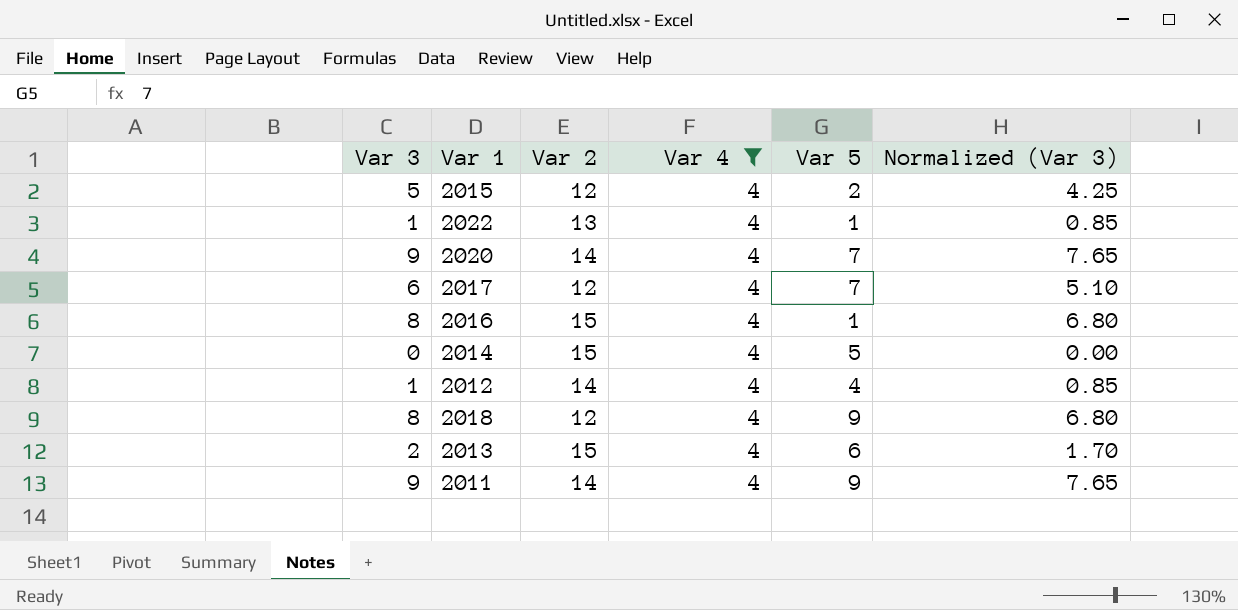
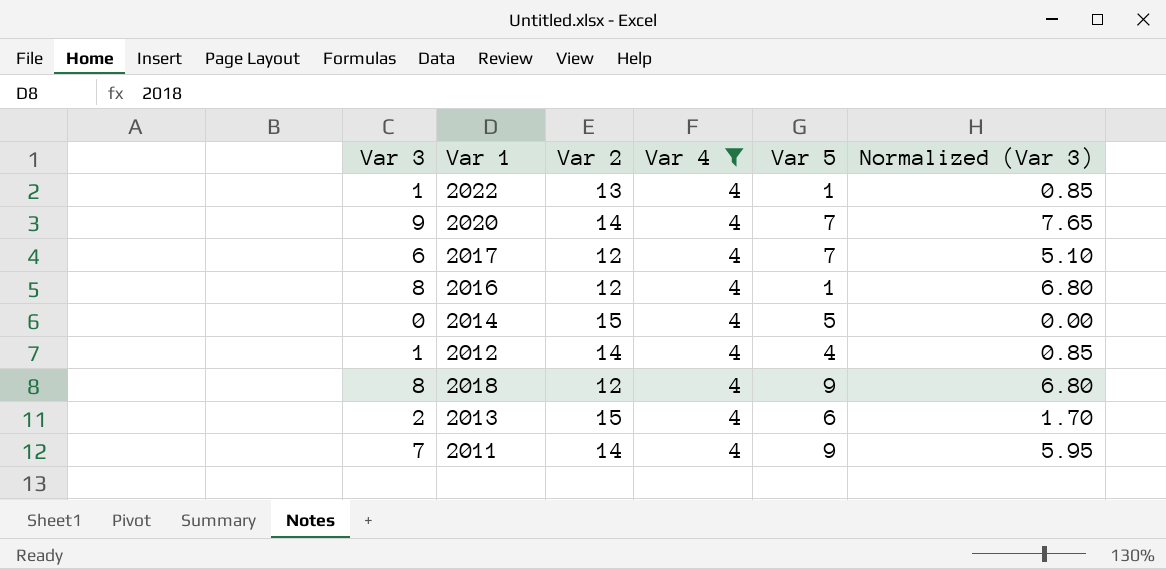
row 2015: 5 | 12 | 4 | 2 | 4.25 -> none
2016 | Var 2: 15 -> 12
2011 | Var 3: 9 -> 7
2011 | Normalized (Var 3): 7.65 -> 5.95

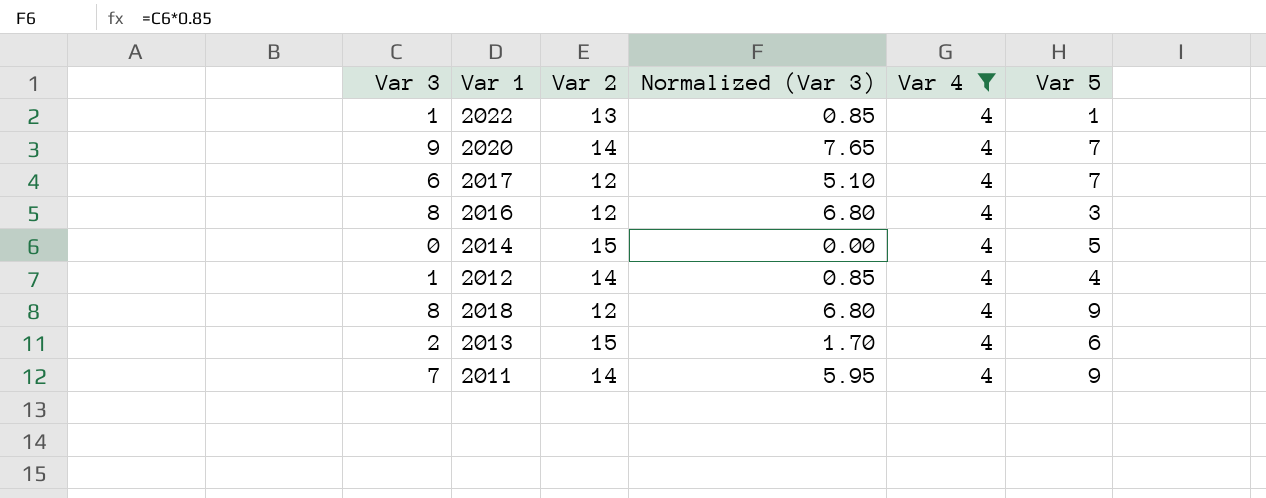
column Normalized (Var 3) | position: 6 -> 4
2016 | Var 5: 1 -> 3

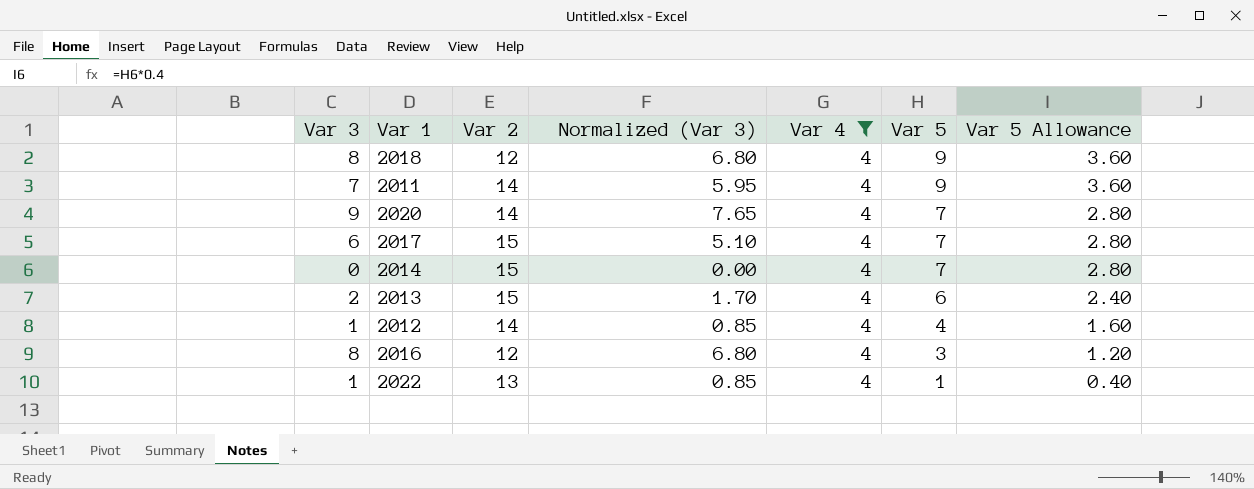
row order: none -> Var 5 descending
column Var 5 Allowance | formula: none -> [Var 5] * 0.4
2017 | Var 2: 12 -> 15
2014 | Var 5: 5 -> 7

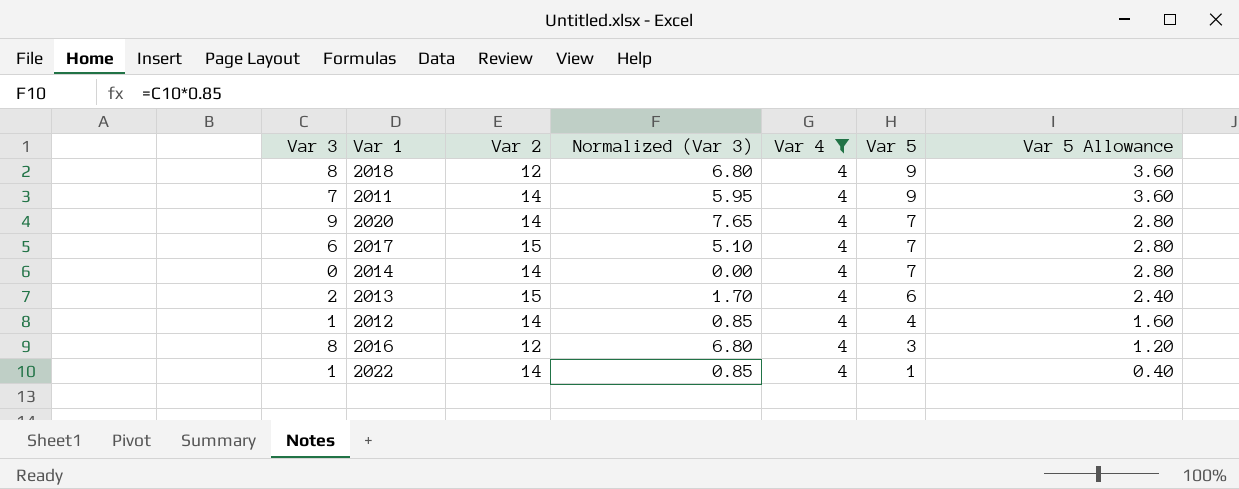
2014 | Var 2: 15 -> 14
2022 | Var 2: 13 -> 14

